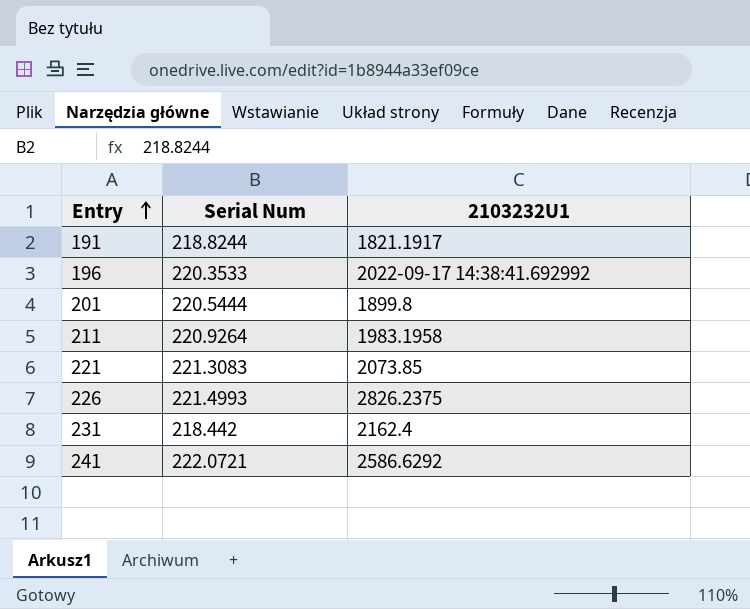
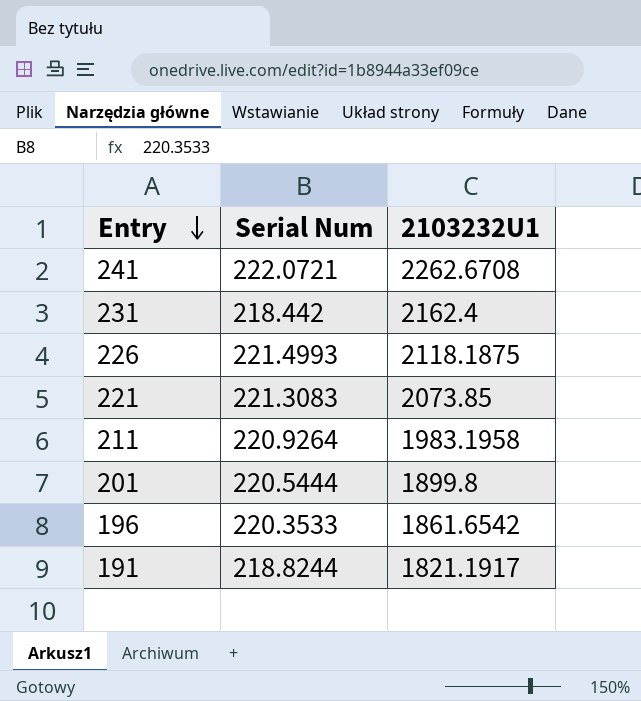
row order: Entry ascending -> Entry descending
241 | 2103232U1: 2586.6292 -> 2262.6708
226 | 2103232U1: 2826.2375 -> 2118.1875
196 | 2103232U1: 2022-09-17 14:38:41.692992 -> 1861.6542

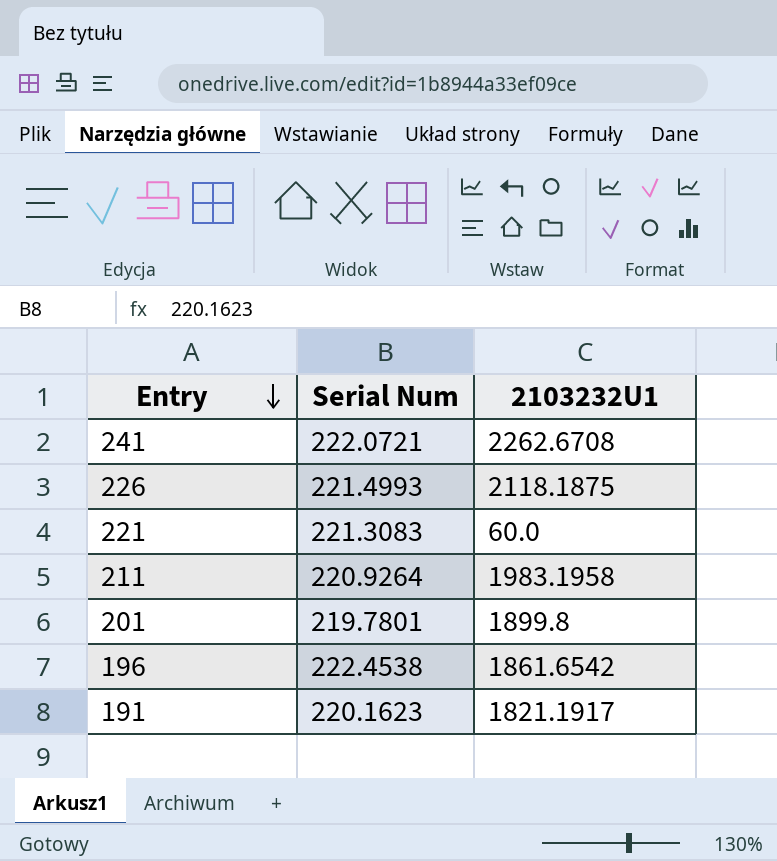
row 231: 218.442 | 2162.4 -> none
221 | 2103232U1: 2073.85 -> 60.0
201 | Serial Num: 220.5444 -> 219.7801
196 | Serial Num: 220.3533 -> 222.4538
191 | Serial Num: 218.8244 -> 220.1623

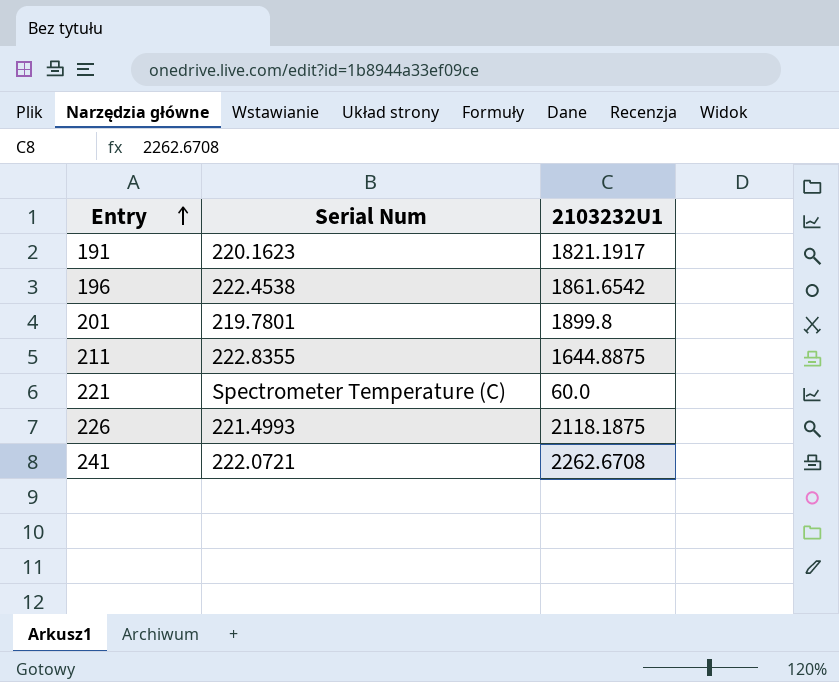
row order: Entry descending -> Entry ascending
211 | Serial Num: 220.9264 -> 222.8355
211 | 2103232U1: 1983.1958 -> 1644.8875
221 | Serial Num: 221.3083 -> Spectrometer Temperature (C)

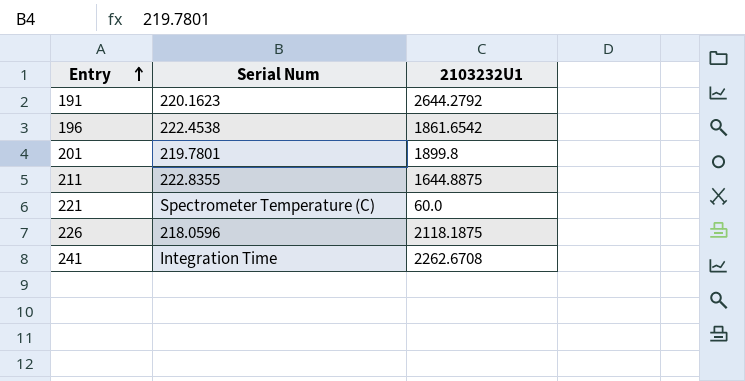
191 | 2103232U1: 1821.1917 -> 2644.2792
226 | Serial Num: 221.4993 -> 218.0596
241 | Serial Num: 222.0721 -> Integration Time

